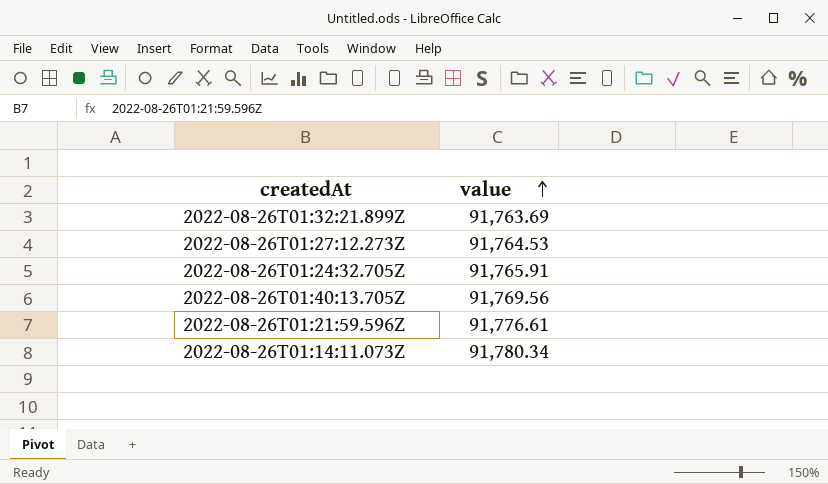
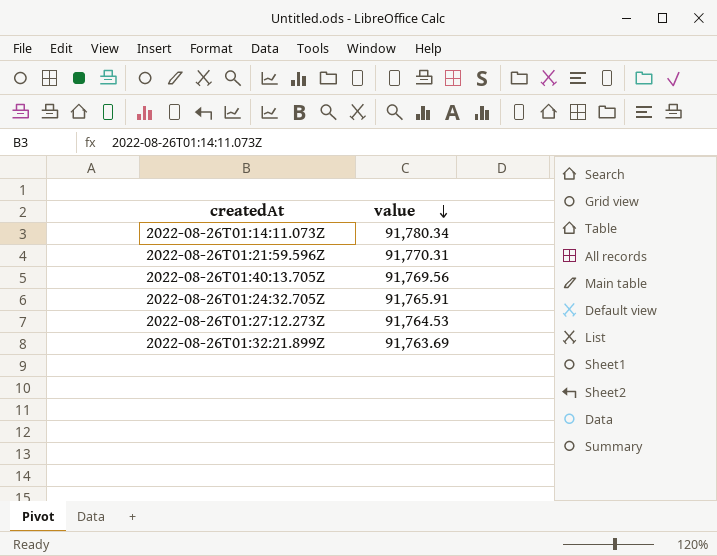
row order: value ascending -> value descending
2022-08-26T01:21:59.596Z | value: 91,776.61 -> 91,770.31

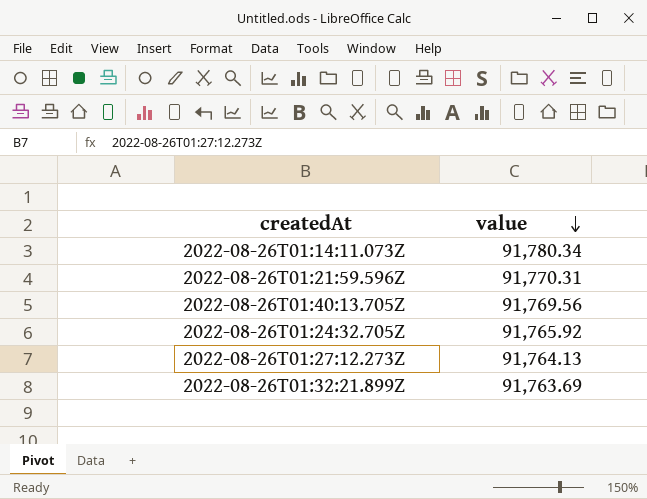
2022-08-26T01:24:32.705Z | value: 91,765.91 -> 91,765.92
2022-08-26T01:27:12.273Z | value: 91,764.53 -> 91,764.13

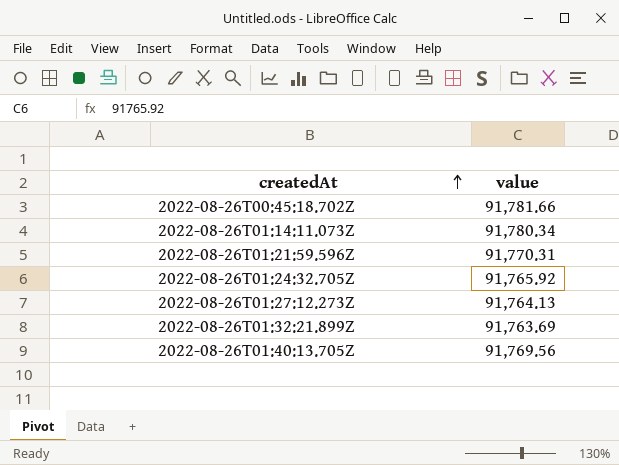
row order: value descending -> createdAt ascending
row 2022-08-26T00:45:18.702Z: none -> 91,781.66

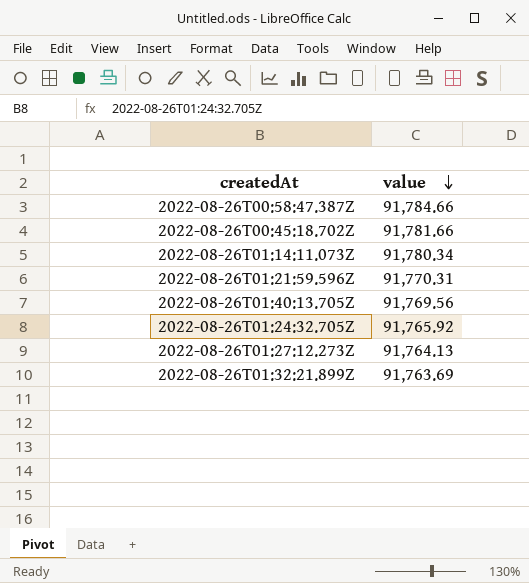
row order: createdAt ascending -> value descending
row 2022-08-26T00:58:47.387Z: none -> 91,784.66

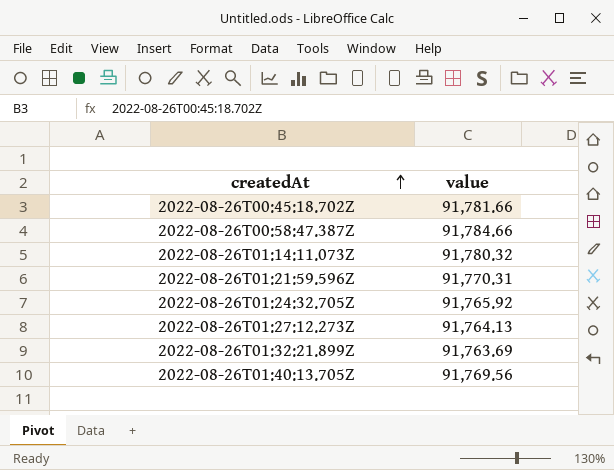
row order: value descending -> createdAt ascending
2022-08-26T01:14:11.073Z | value: 91,780.34 -> 91,780.32

